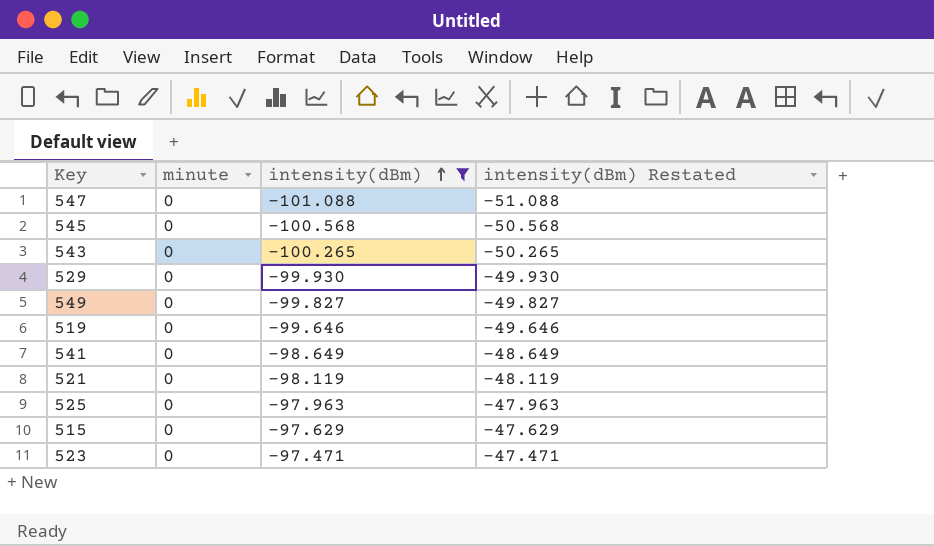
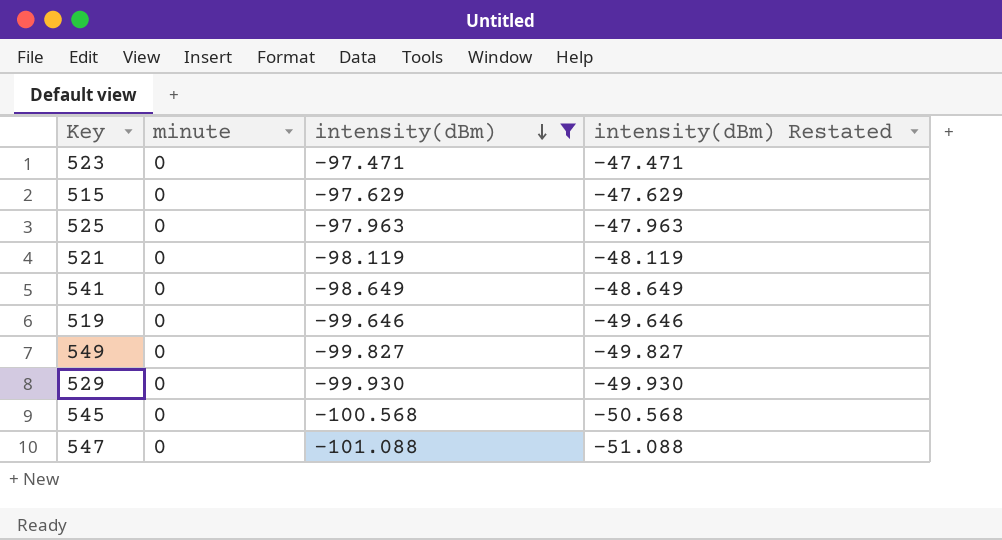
row order: intensity(dBm) ascending -> intensity(dBm) descending
row 543: 0 | -100.265 | -50.265 -> none

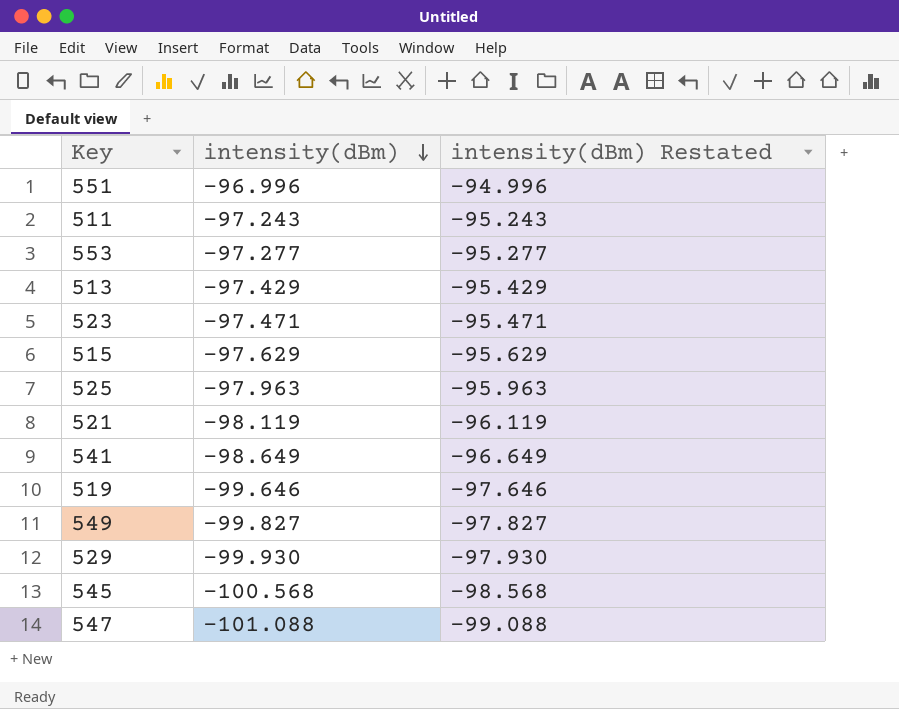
filter: intensity(dBm) <= -97.471 -> none
column minute | position: 2 -> none
column intensity(dBm) Restated | formula: [intensity(dBm)] + 50 -> [intensity(dBm)] + 2

